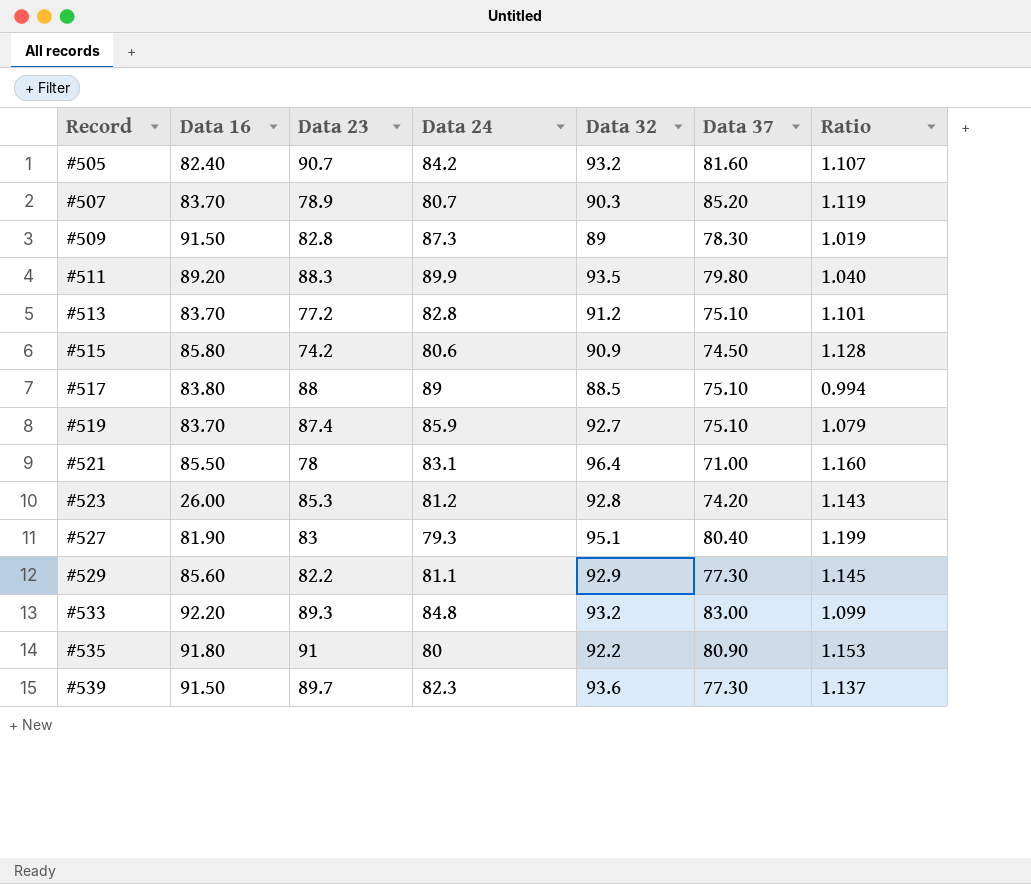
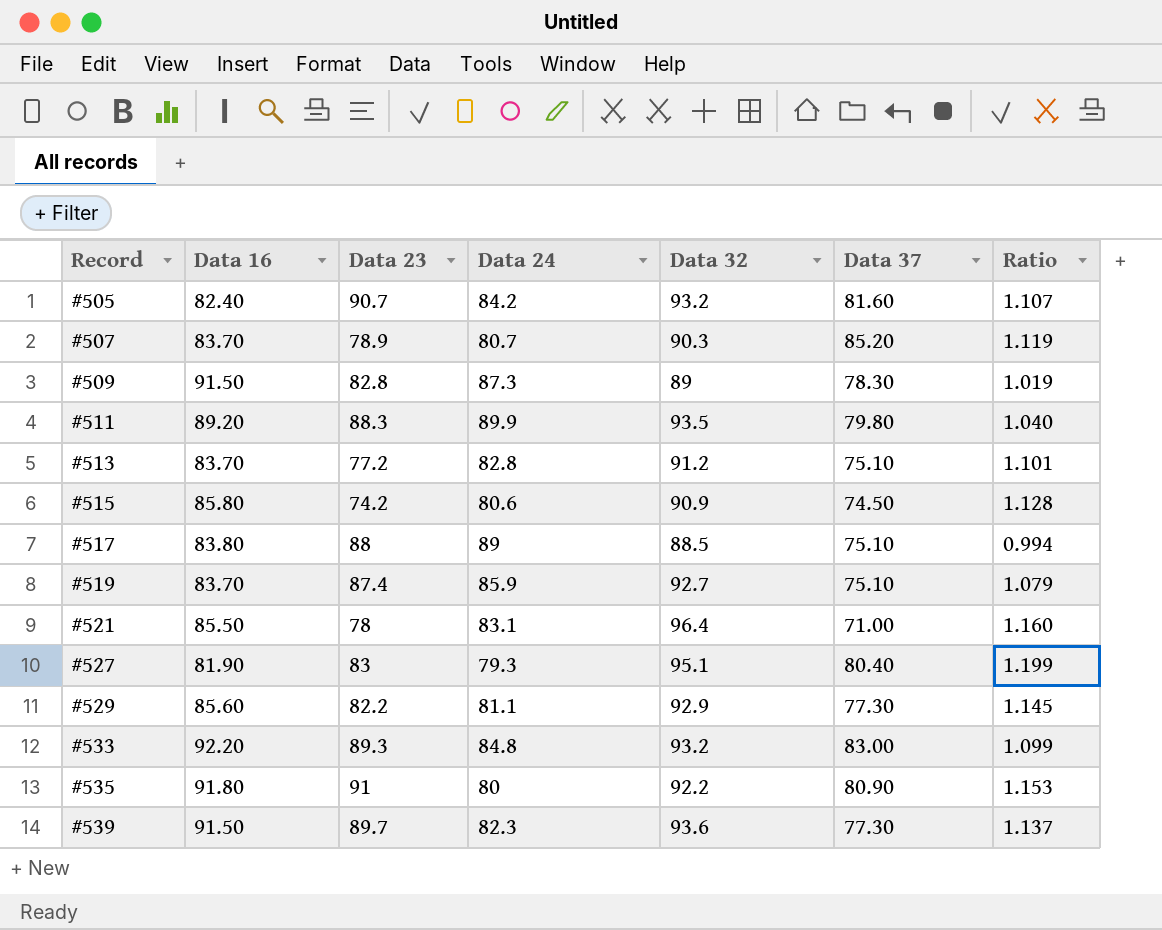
row #523: 26.00 | 85.3 | 81.2 | 92.8 | 74.20 | 1.143 -> none

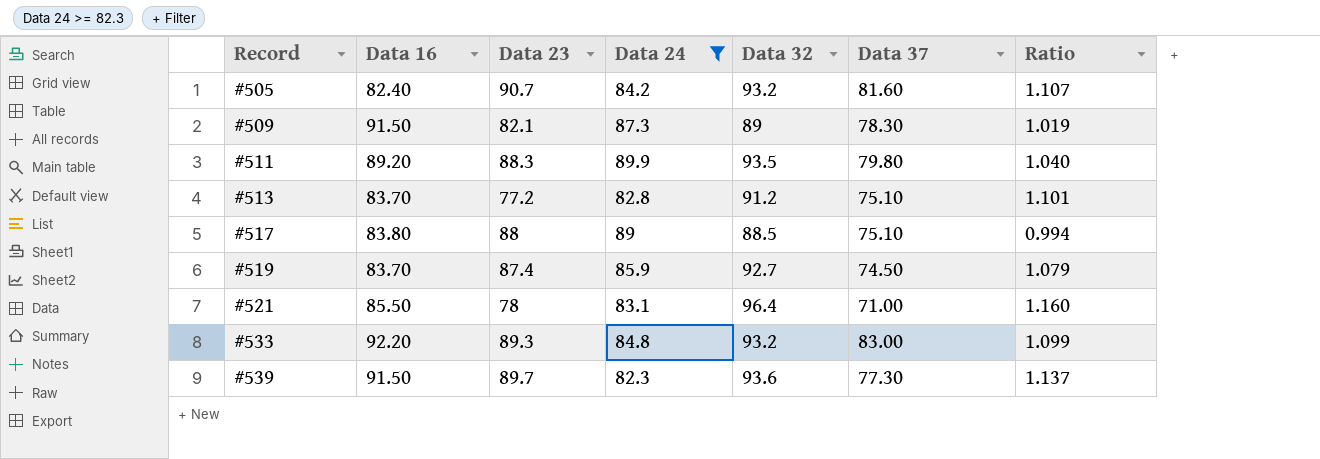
filter: none -> Data 24 >= 82.3
#509 | Data 23: 82.8 -> 82.1
#519 | Data 37: 75.10 -> 74.50

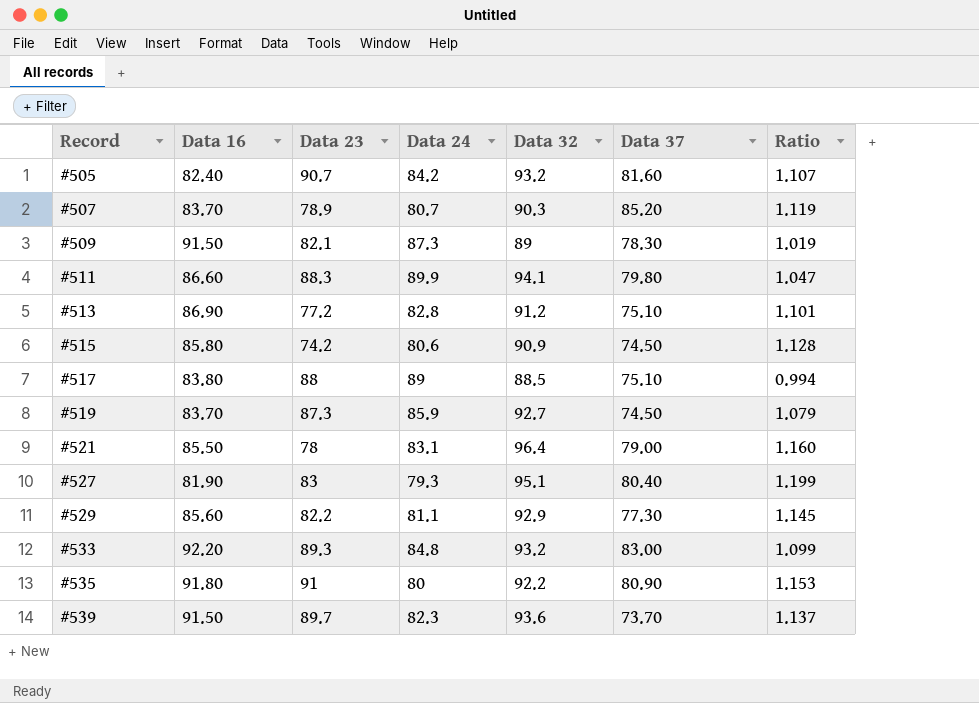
filter: Data 24 >= 82.3 -> none
#511 | Data 16: 89.20 -> 86.60
#511 | Data 32: 93.5 -> 94.1
#511 | Ratio: 1.040 -> 1.047
#513 | Data 16: 83.70 -> 86.90
#519 | Data 23: 87.4 -> 87.3
#521 | Data 37: 71.00 -> 79.00
#539 | Data 37: 77.30 -> 73.70

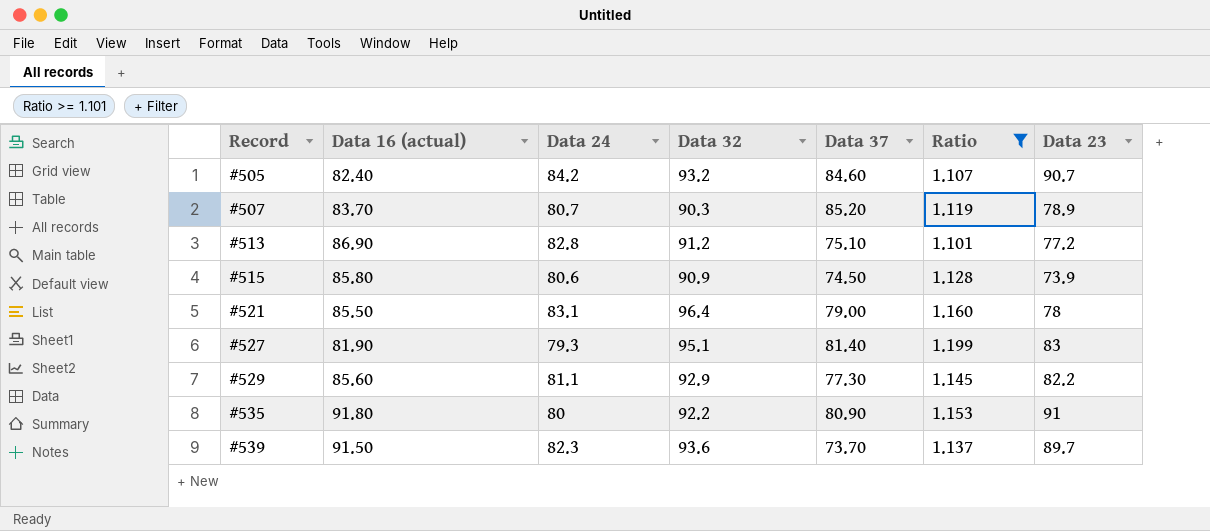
filter: none -> Ratio >= 1.101
column name: Data 16 -> Data 16 (actual)
column Data 23 | position: 3 -> 7
#505 | Data 37: 81.60 -> 84.60
#515 | Data 23: 74.2 -> 73.9
#527 | Data 37: 80.40 -> 81.40

